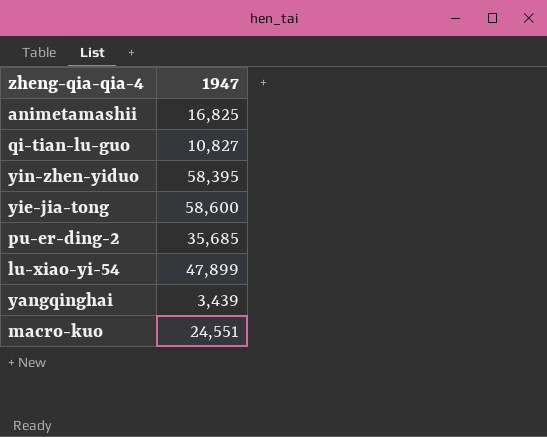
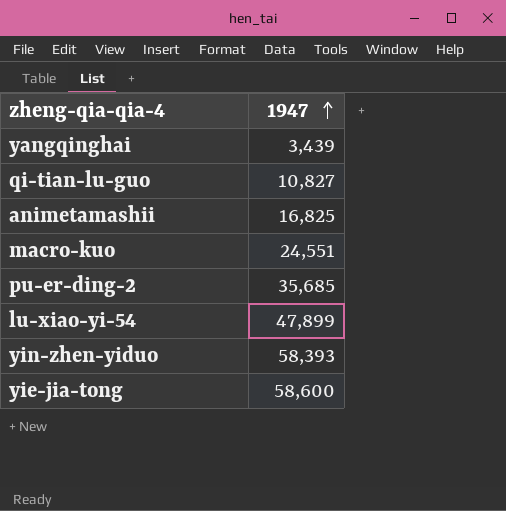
row order: none -> 1947 ascending
yin-zhen-yiduo | 1947: 58,395 -> 58,393

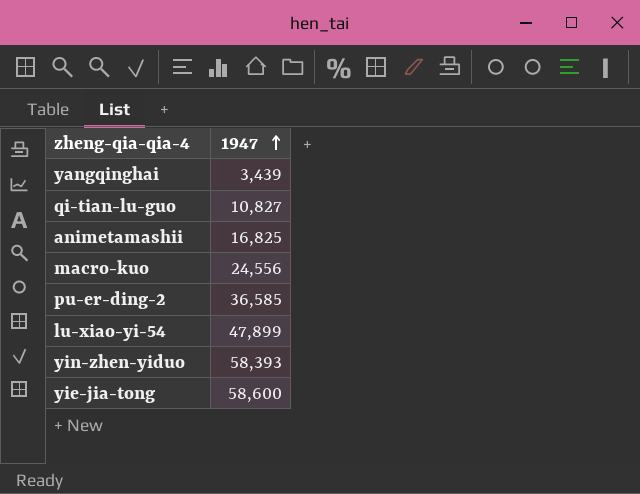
macro-kuo | 1947: 24,551 -> 24,556
pu-er-ding-2 | 1947: 35,685 -> 36,585

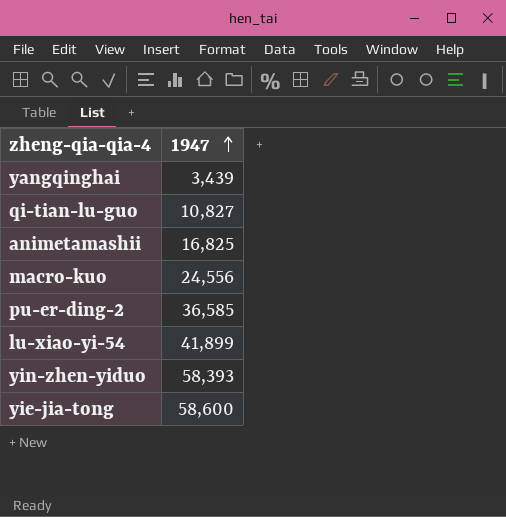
lu-xiao-yi-54 | 1947: 47,899 -> 41,899

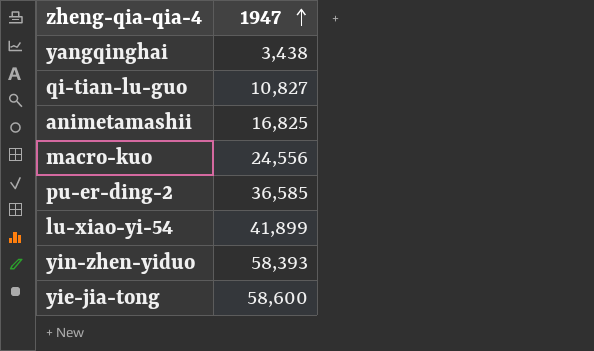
yangqinghai | 1947: 3,439 -> 3,438

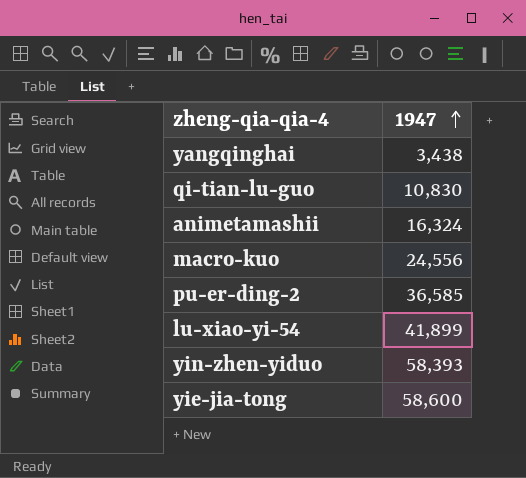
qi-tian-lu-guo | 1947: 10,827 -> 10,830
animetamashii | 1947: 16,825 -> 16,324

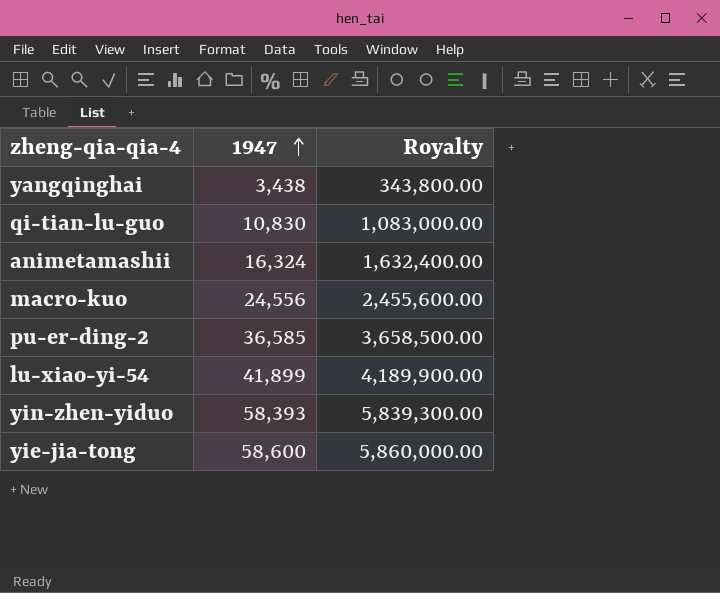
column Royalty | formula: none -> [1947] * 100

